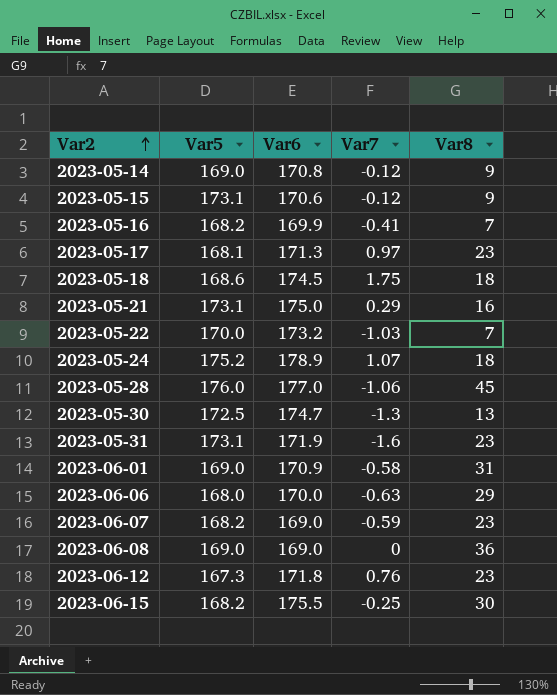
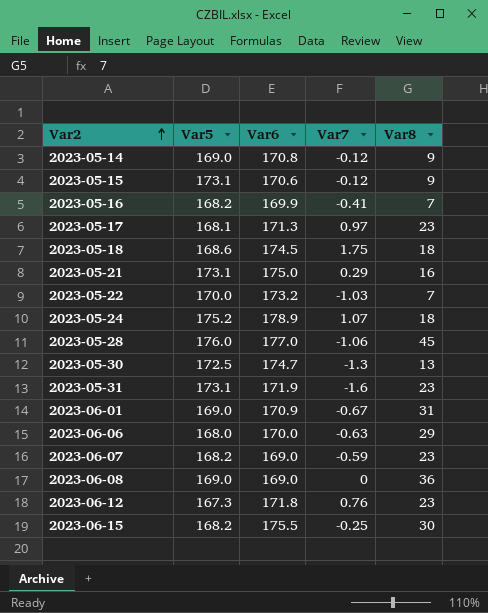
2023-06-01 | Var7: -0.58 -> -0.67

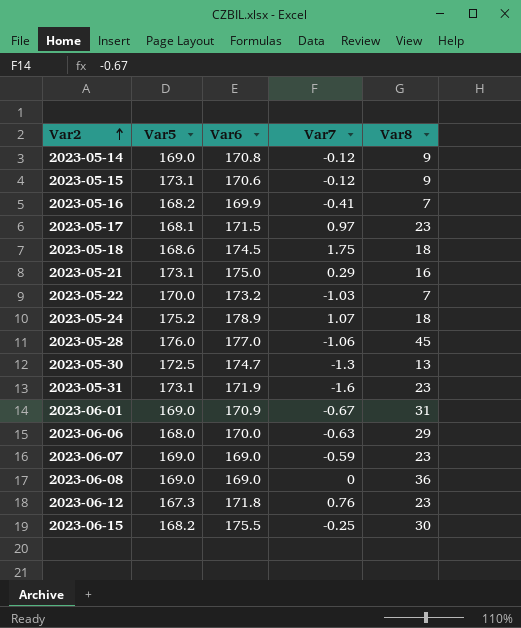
2023-05-17 | Var6: 171.3 -> 171.5
2023-06-07 | Var5: 168.2 -> 169.0

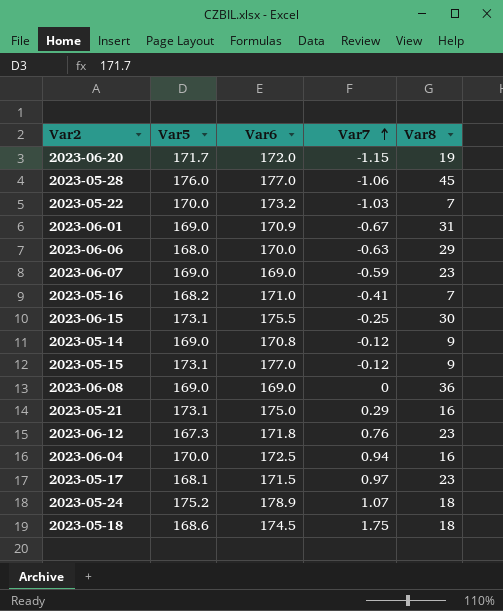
row order: Var2 ascending -> Var7 ascending
row 2023-05-30: 172.5 | 174.7 | -1.3 | 13 -> none
row 2023-05-31: 173.1 | 171.9 | -1.6 | 23 -> none
row 2023-06-20: none -> 171.7 | 172.0 | -1.15 | 19
2023-05-16 | Var6: 169.9 -> 171.0
2023-06-15 | Var5: 168.2 -> 173.1
2023-05-15 | Var6: 170.6 -> 177.0
row 2023-06-04: none -> 170.0 | 172.5 | 0.94 | 16

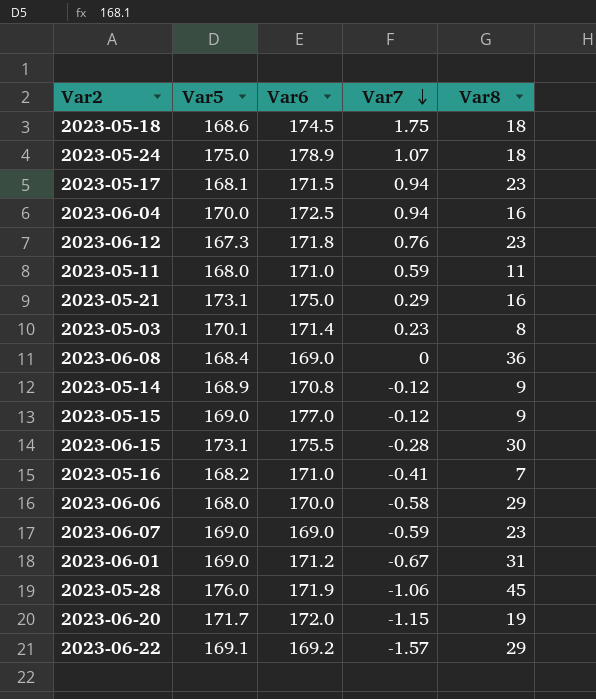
row order: Var7 ascending -> Var7 descending
row 2023-05-22: 170.0 | 173.2 | -1.03 | 7 -> none
2023-05-24 | Var5: 175.2 -> 175.0
2023-05-17 | Var7: 0.97 -> 0.94
row 2023-05-11: none -> 168.0 | 171.0 | 0.59 | 11
row 2023-05-03: none -> 170.1 | 171.4 | 0.23 | 8
2023-06-08 | Var5: 169.0 -> 168.4
2023-05-14 | Var5: 169.0 -> 168.9
2023-05-15 | Var5: 173.1 -> 169.0
2023-06-15 | Var7: -0.25 -> -0.28
2023-06-06 | Var7: -0.63 -> -0.58
2023-06-01 | Var6: 170.9 -> 171.2
2023-05-28 | Var6: 177.0 -> 171.9
row 2023-06-22: none -> 169.1 | 169.2 | -1.57 | 29

